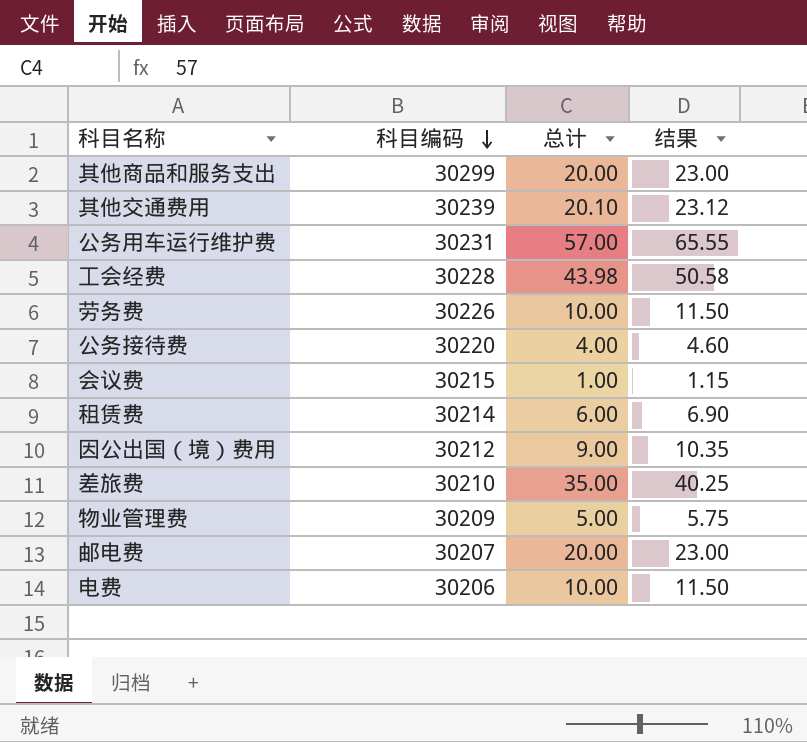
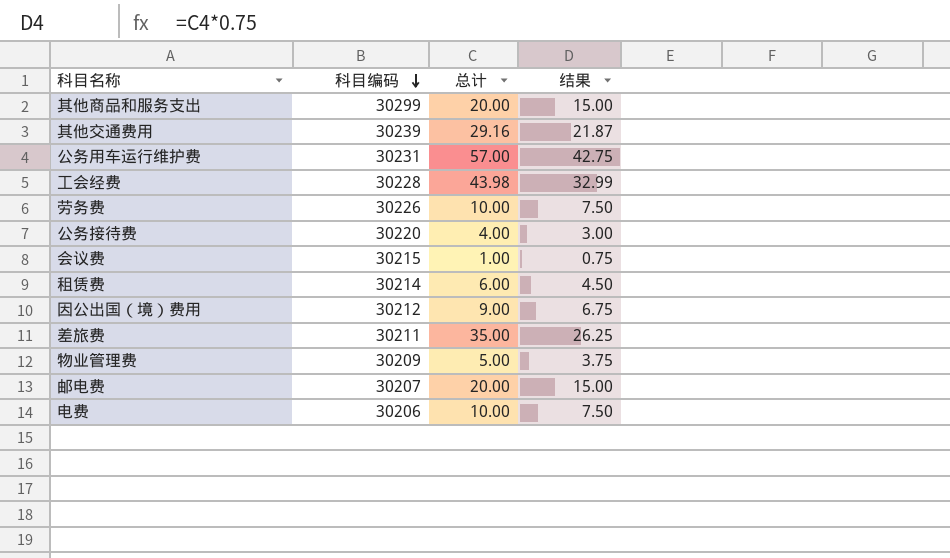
column 结果 | formula: [总计] * 1.15 -> [总计] * 0.75
其他交通费用 | 总计: 20.10 -> 29.16
差旅费 | 科目编码: 30210 -> 30211

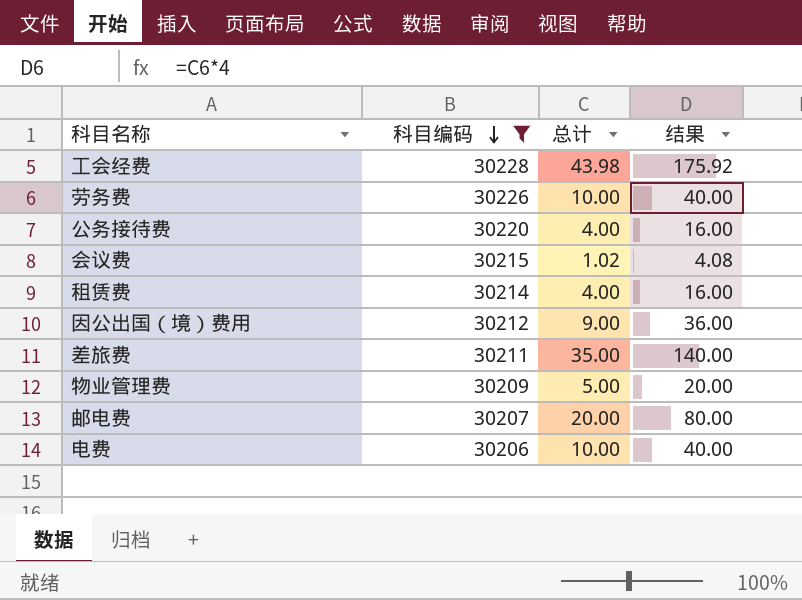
filter: none -> 科目编码 <= 30228
column 结果 | formula: [总计] * 0.75 -> [总计] * 4
会议费 | 总计: 1.00 -> 1.02
租赁费 | 总计: 6.00 -> 4.00

